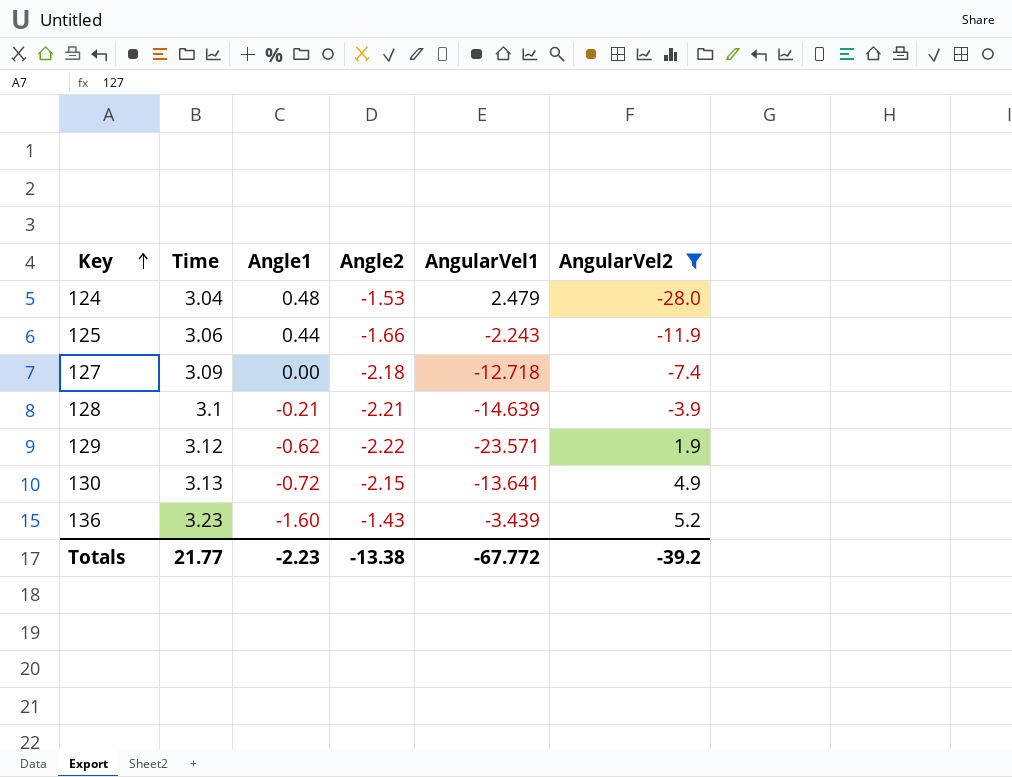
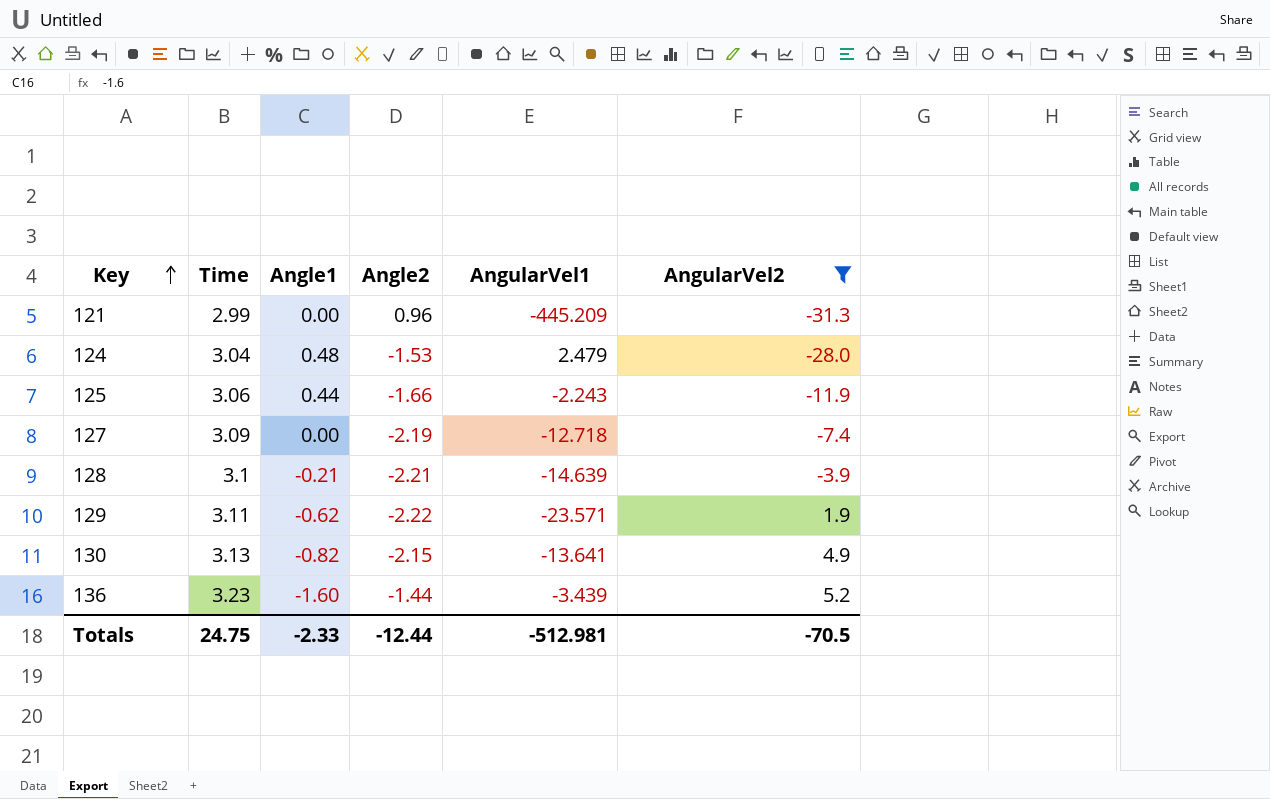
row 121: none -> 2.99 | 0.00 | 0.96 | -445.209 | -31.3
127 | Angle2: -2.18 -> -2.19
129 | Time: 3.12 -> 3.11
130 | Angle1: -0.72 -> -0.82
136 | Angle2: -1.43 -> -1.44
Totals | Time: 21.77 -> 24.75
Totals | Angle1: -2.23 -> -2.33
Totals | Angle2: -13.38 -> -12.44
Totals | AngularVel1: -67.772 -> -512.981
Totals | AngularVel2: -39.2 -> -70.5

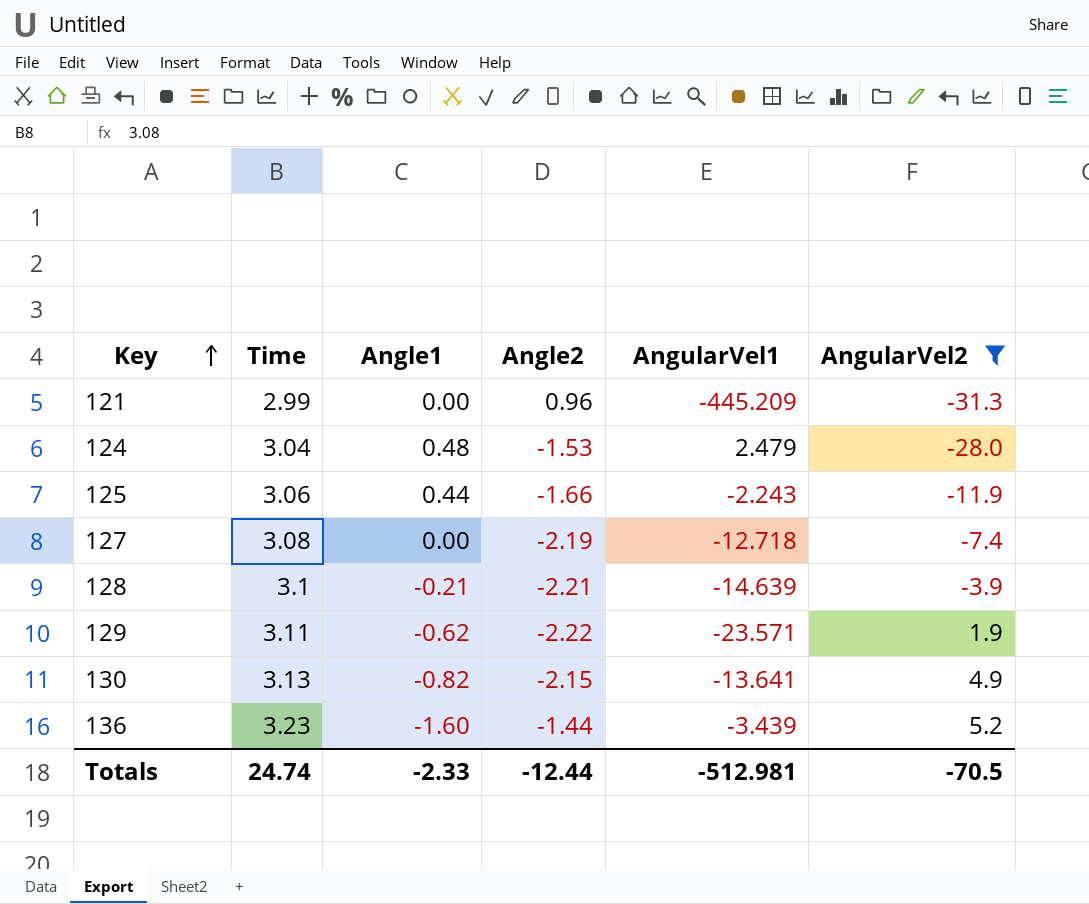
127 | Time: 3.09 -> 3.08
Totals | Time: 24.75 -> 24.74

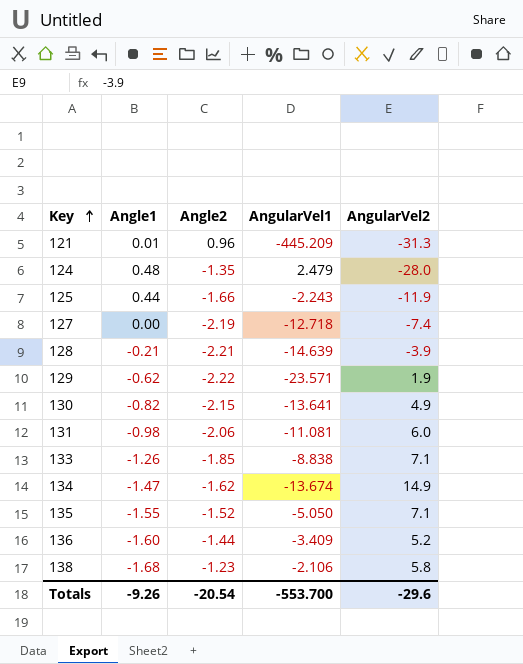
filter: AngularVel2 <= 5.2 -> none
column Time | position: 2 -> none
121 | Angle1: 0.00 -> 0.01
124 | Angle2: -1.53 -> -1.35
136 | AngularVel1: -3.439 -> -3.409
Totals | Angle1: -2.33 -> -9.26
Totals | Angle2: -12.44 -> -20.54
Totals | AngularVel1: -512.981 -> -553.700
Totals | AngularVel2: -70.5 -> -29.6

